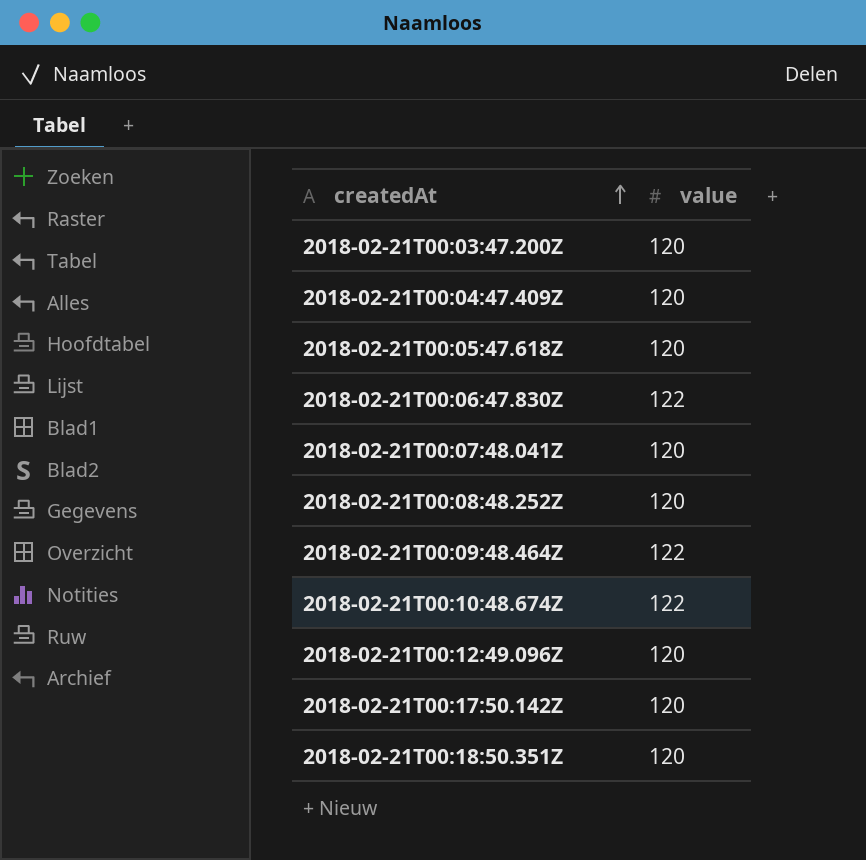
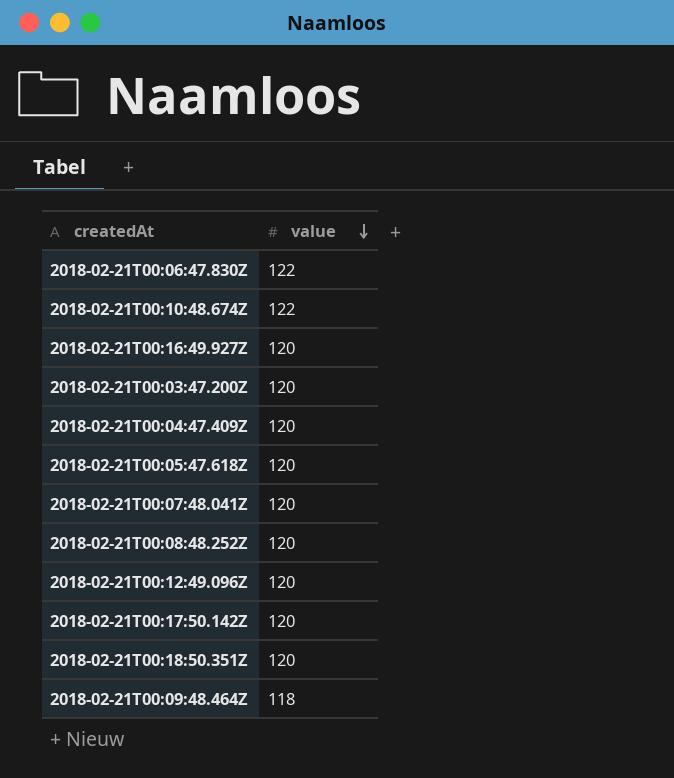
row order: createdAt ascending -> value descending
row 2018-02-21T00:16:49.927Z: none -> 120
2018-02-21T00:09:48.464Z | value: 122 -> 118

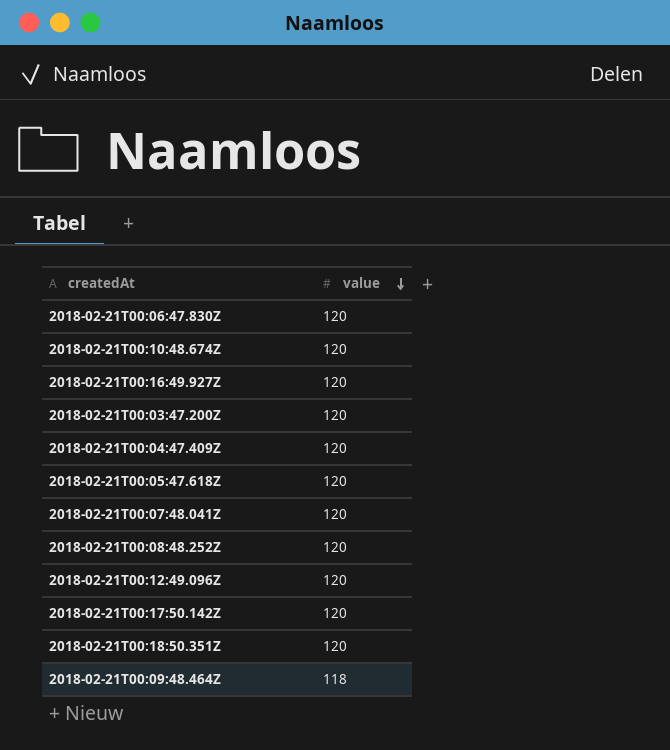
2018-02-21T00:06:47.830Z | value: 122 -> 120
2018-02-21T00:10:48.674Z | value: 122 -> 120

